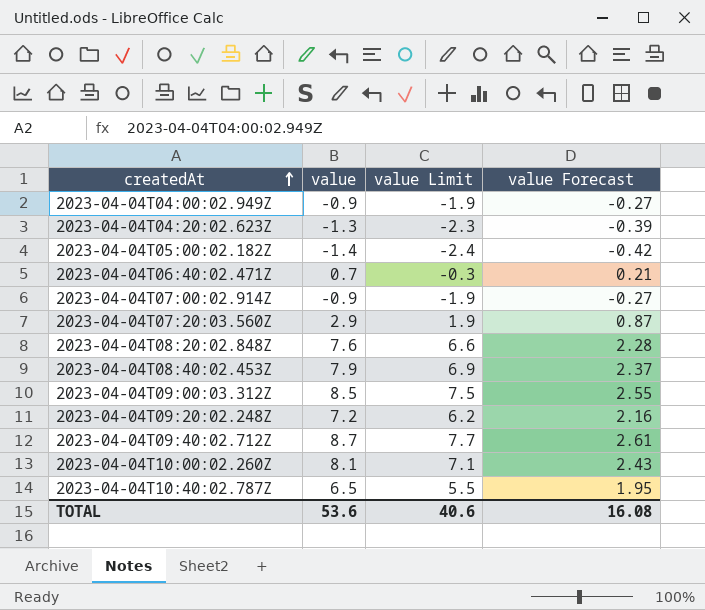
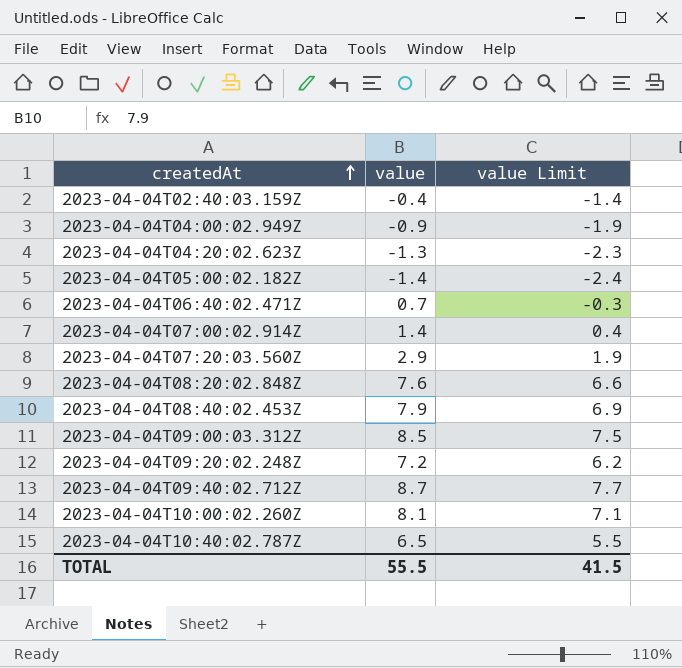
column value Forecast | formula: [value] * 0.3 -> none
row 2023-04-04T02:40:03.159Z: none -> -0.4 | -1.4
2023-04-04T07:00:02.914Z | value: -0.9 -> 1.4
2023-04-04T07:00:02.914Z | value Limit: -1.9 -> 0.4
TOTAL | value: 53.6 -> 55.5
TOTAL | value Limit: 40.6 -> 41.5

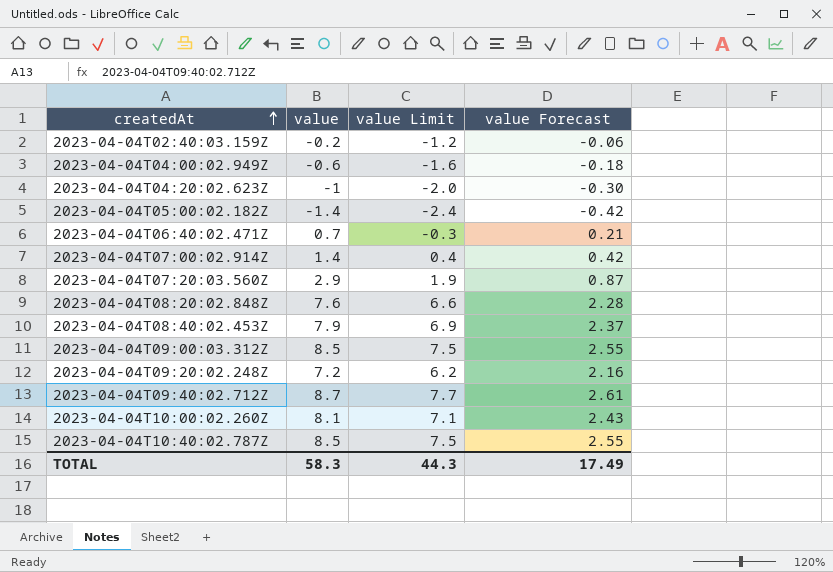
column value Forecast | formula: none -> [value] * 0.3
2023-04-04T02:40:03.159Z | value: -0.4 -> -0.2
2023-04-04T02:40:03.159Z | value Limit: -1.4 -> -1.2
2023-04-04T04:00:02.949Z | value: -0.9 -> -0.6
2023-04-04T04:00:02.949Z | value Limit: -1.9 -> -1.6
2023-04-04T04:20:02.623Z | value: -1.3 -> -1
2023-04-04T04:20:02.623Z | value Limit: -2.3 -> -2.0
2023-04-04T10:40:02.787Z | value: 6.5 -> 8.5
2023-04-04T10:40:02.787Z | value Limit: 5.5 -> 7.5
TOTAL | value: 55.5 -> 58.3
TOTAL | value Limit: 41.5 -> 44.3

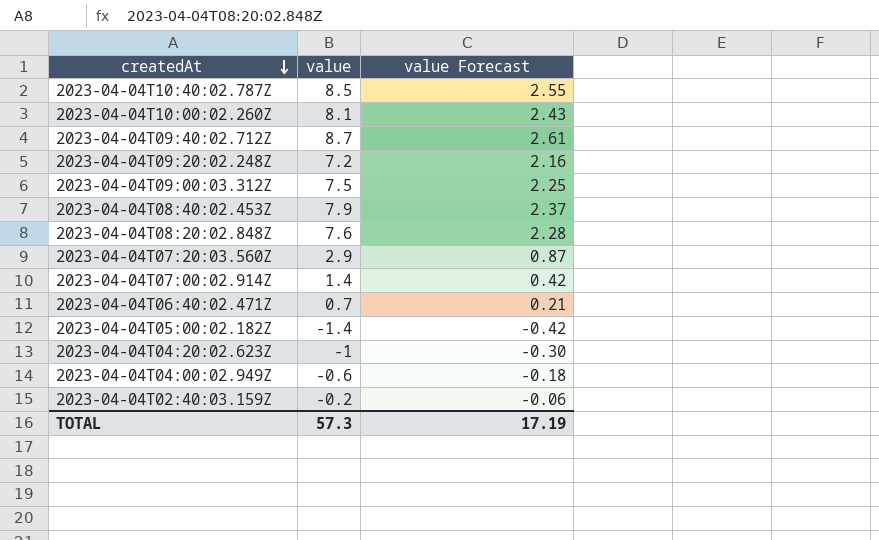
row order: createdAt ascending -> createdAt descending
column value Limit | formula: [value] - 1 -> none
2023-04-04T09:00:03.312Z | value: 8.5 -> 7.5
2023-04-04T09:00:03.312Z | value Forecast: 2.55 -> 2.25
TOTAL | value: 58.3 -> 57.3
TOTAL | value Forecast: 17.49 -> 17.19

